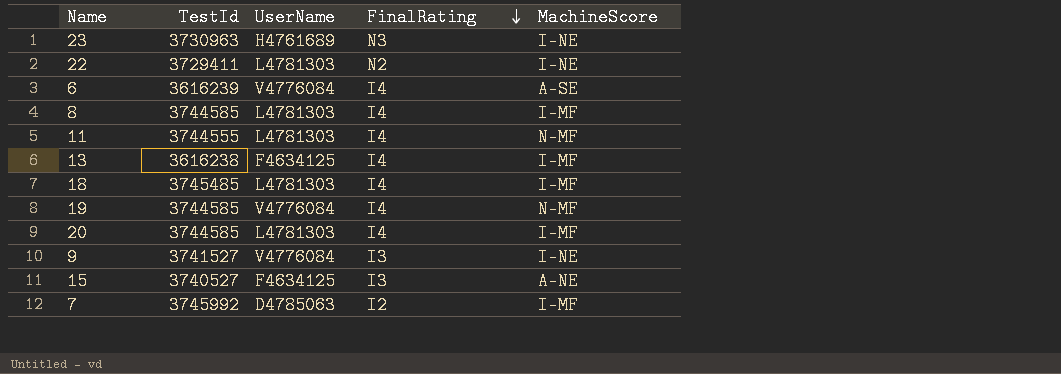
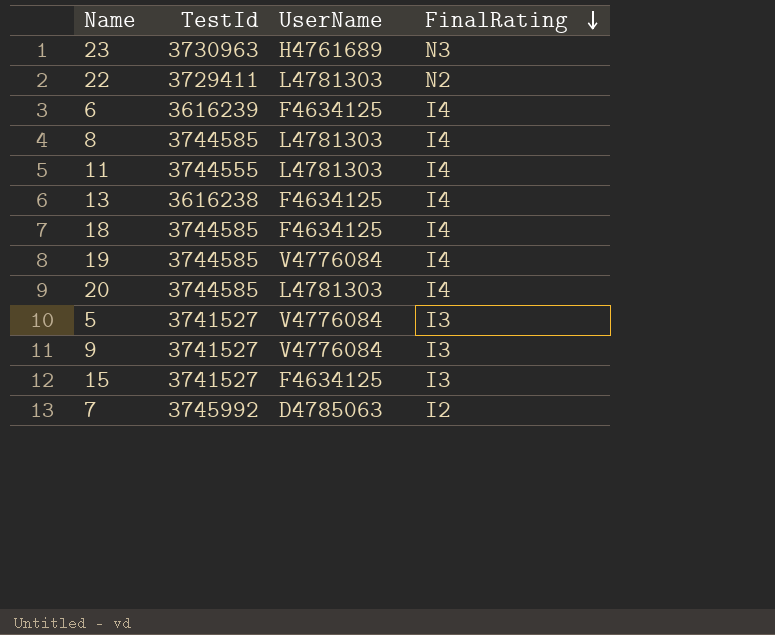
column MachineScore | position: 5 -> none
6 | UserName: V4776084 -> F4634125
18 | TestId: 3745485 -> 3744585
18 | UserName: L4781303 -> F4634125
row 5: none -> 3741527 | V4776084 | I3
15 | TestId: 3740527 -> 3741527

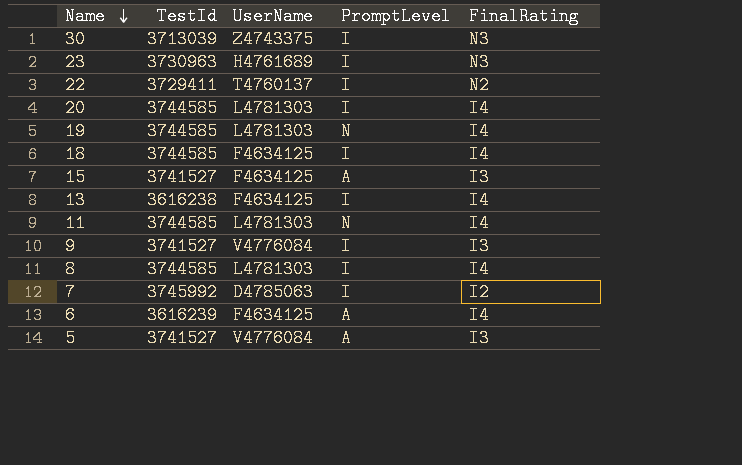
row order: FinalRating descending -> Name descending
column PromptLevel | position: none -> 4
row 30: none -> 3713039 | Z4743375 | I | N3
22 | UserName: L4781303 -> T4760137
19 | UserName: V4776084 -> L4781303
11 | TestId: 3744555 -> 3744585

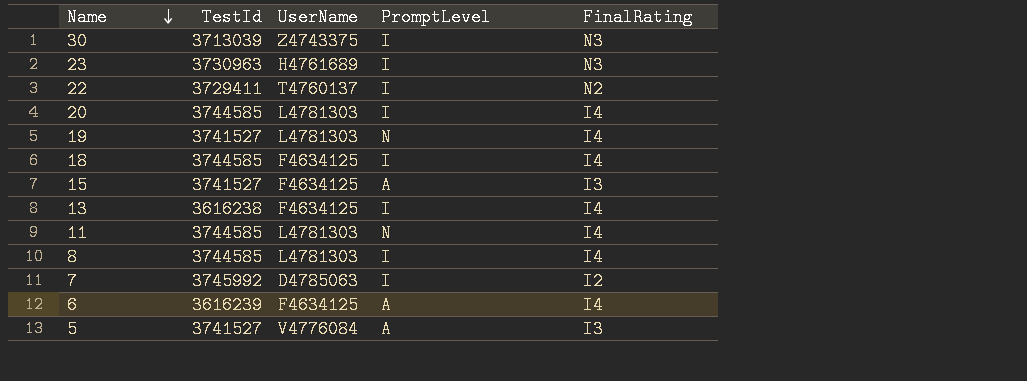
row 9: 3741527 | V4776084 | I | I3 -> none
19 | TestId: 3744585 -> 3741527

